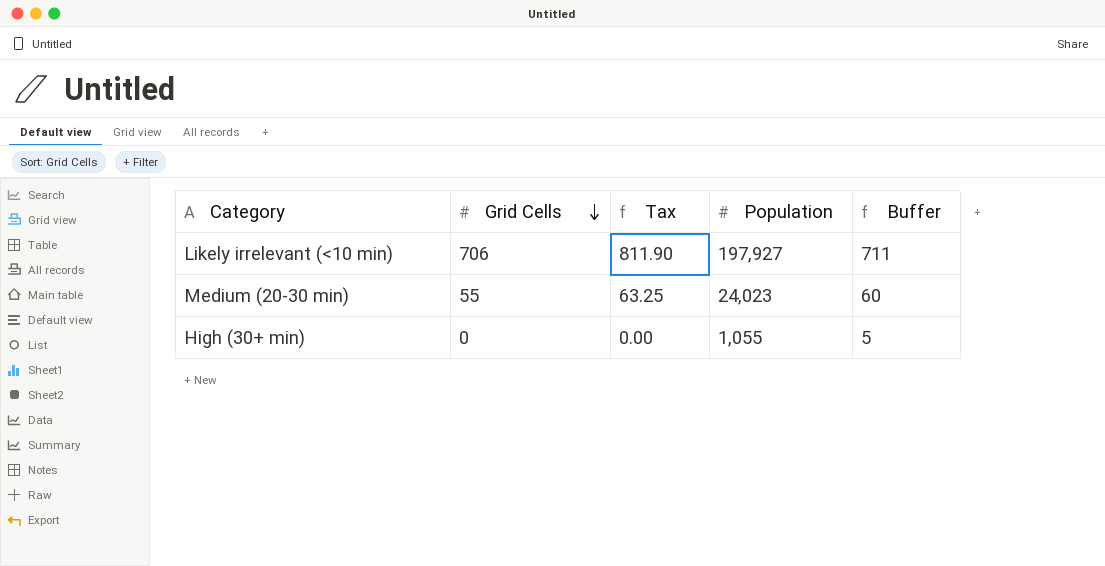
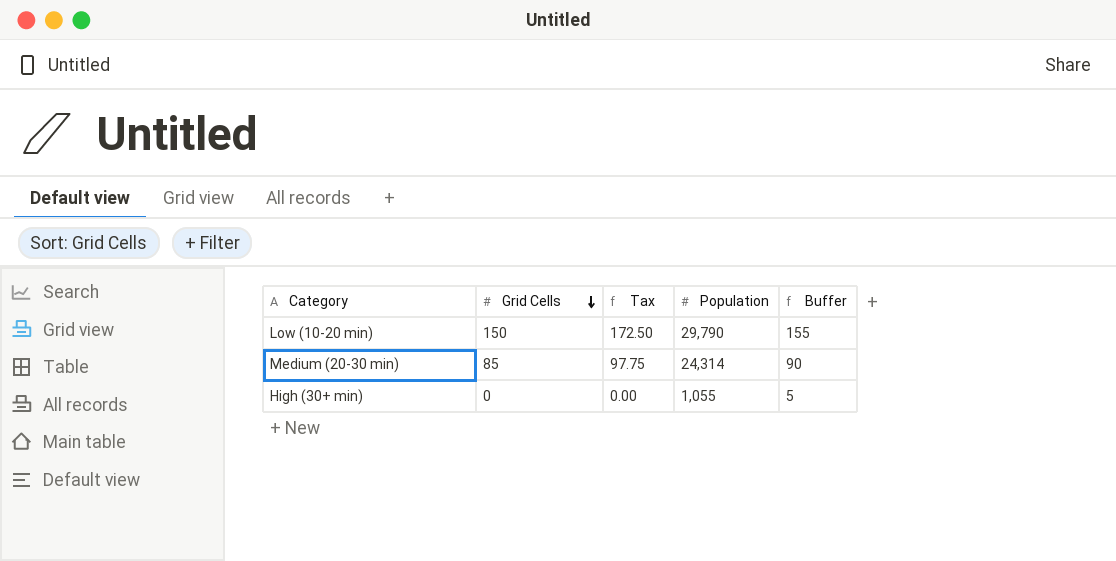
row Likely irrelevant (<10 min): 706 | 811.90 | 197,927 | 711 -> none
row Low (10-20 min): none -> 150 | 172.50 | 29,790 | 155
Medium (20-30 min) | Grid Cells: 55 -> 85
Medium (20-30 min) | Tax: 63.25 -> 97.75
Medium (20-30 min) | Population: 24,023 -> 24,314
Medium (20-30 min) | Buffer: 60 -> 90

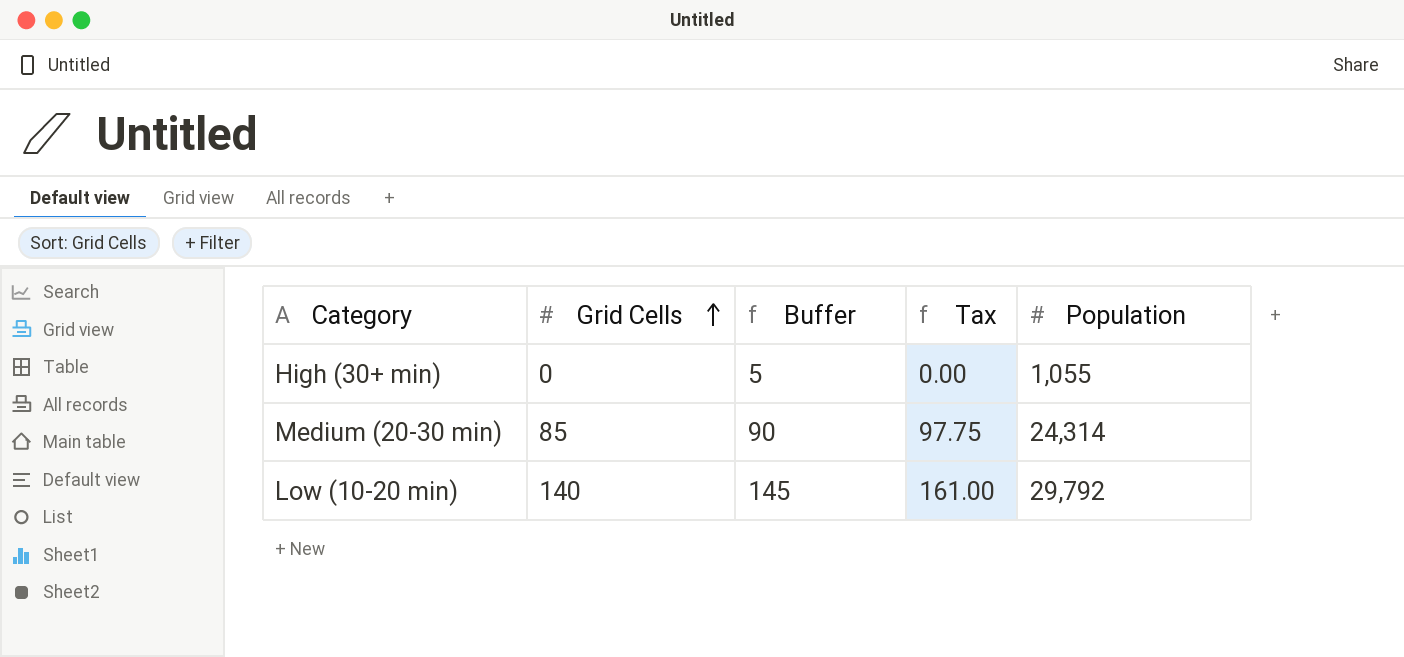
row order: Grid Cells descending -> Grid Cells ascending
column Buffer | position: 5 -> 3
Low (10-20 min) | Grid Cells: 150 -> 140
Low (10-20 min) | Buffer: 155 -> 145
Low (10-20 min) | Tax: 172.50 -> 161.00
Low (10-20 min) | Population: 29,790 -> 29,792

